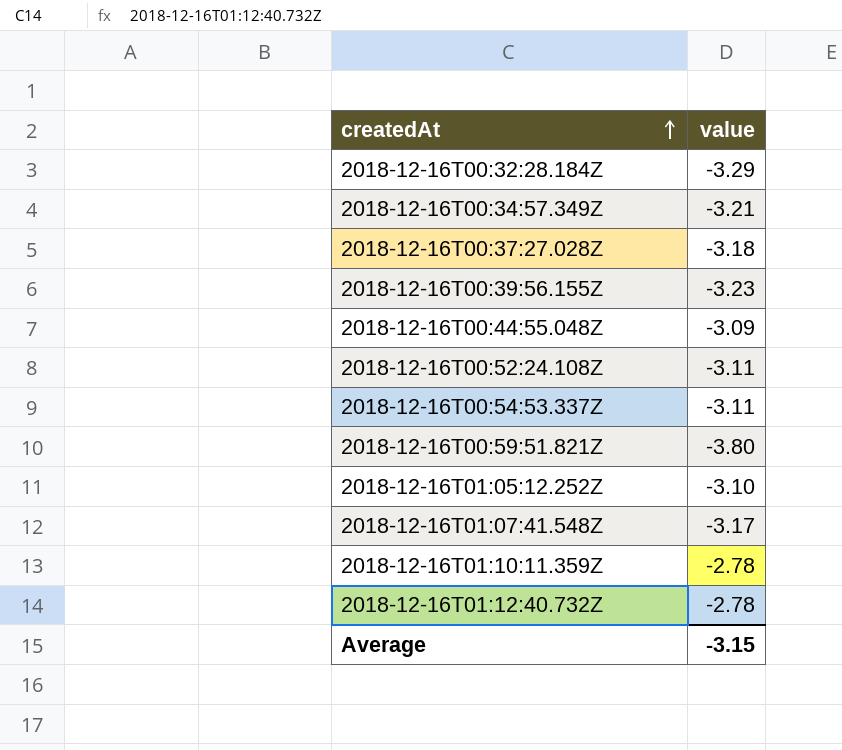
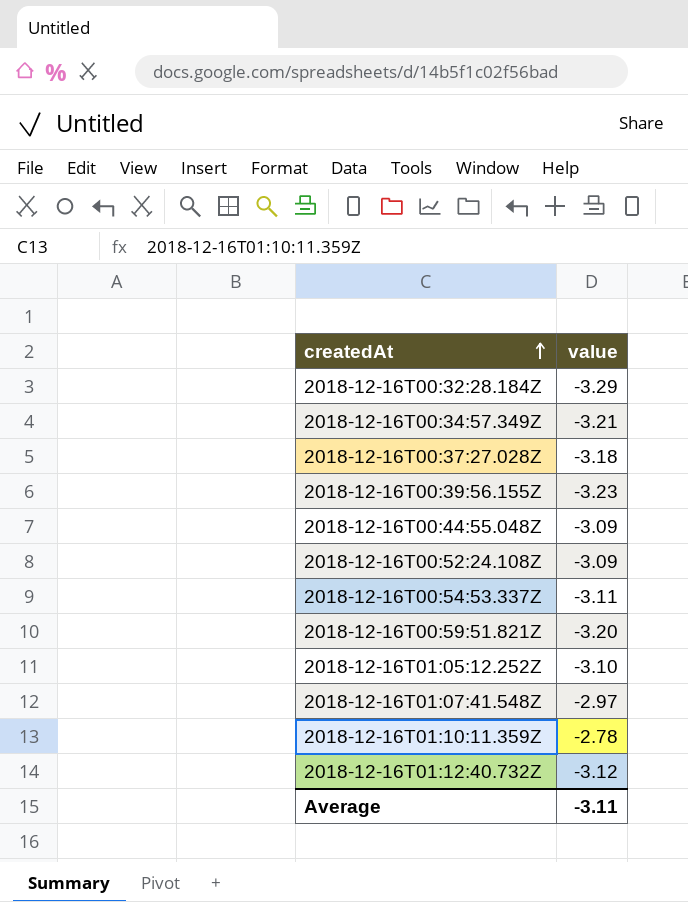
2018-12-16T00:52:24.108Z | value: -3.11 -> -3.09
2018-12-16T00:59:51.821Z | value: -3.80 -> -3.20
2018-12-16T01:07:41.548Z | value: -3.17 -> -2.97
2018-12-16T01:12:40.732Z | value: -2.78 -> -3.12
Average | value: -3.15 -> -3.11

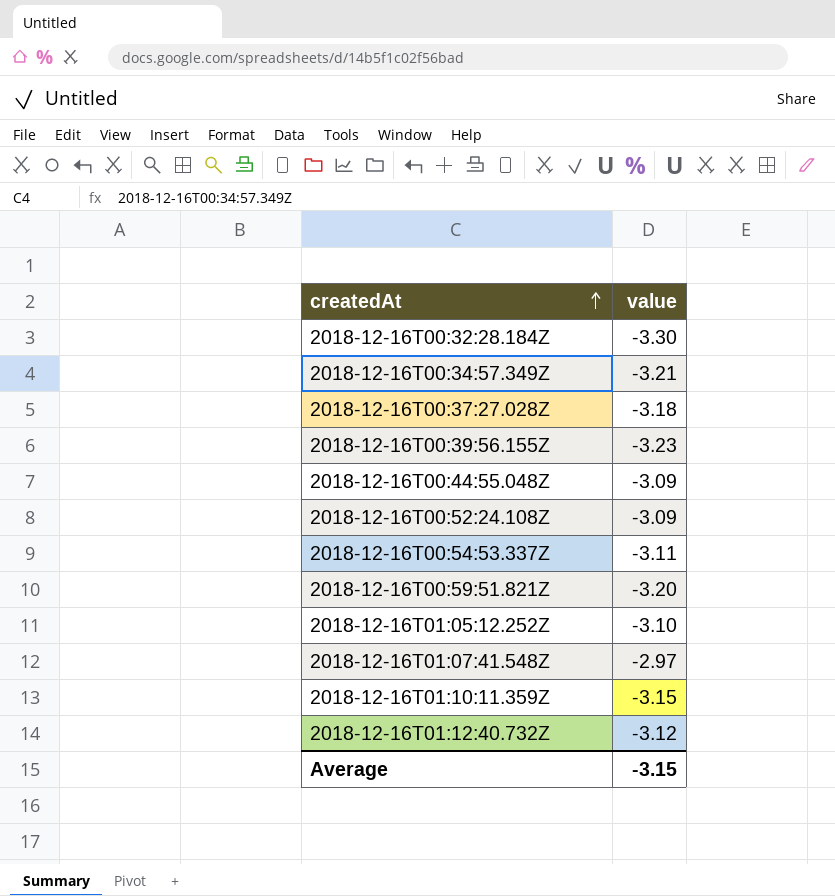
2018-12-16T00:32:28.184Z | value: -3.29 -> -3.30
2018-12-16T01:10:11.359Z | value: -2.78 -> -3.15
Average | value: -3.11 -> -3.15

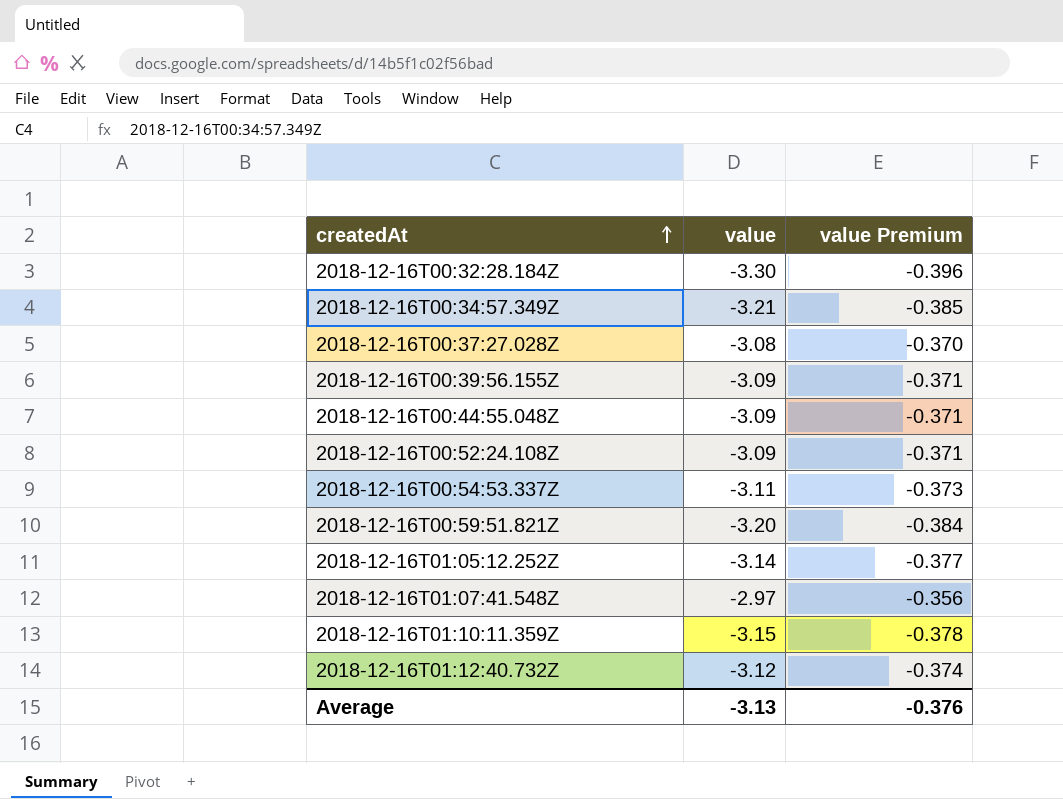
column value Premium | formula: none -> [value] * 0.12
2018-12-16T00:37:27.028Z | value: -3.18 -> -3.08
2018-12-16T00:39:56.155Z | value: -3.23 -> -3.09
2018-12-16T01:05:12.252Z | value: -3.10 -> -3.14
Average | value: -3.15 -> -3.13

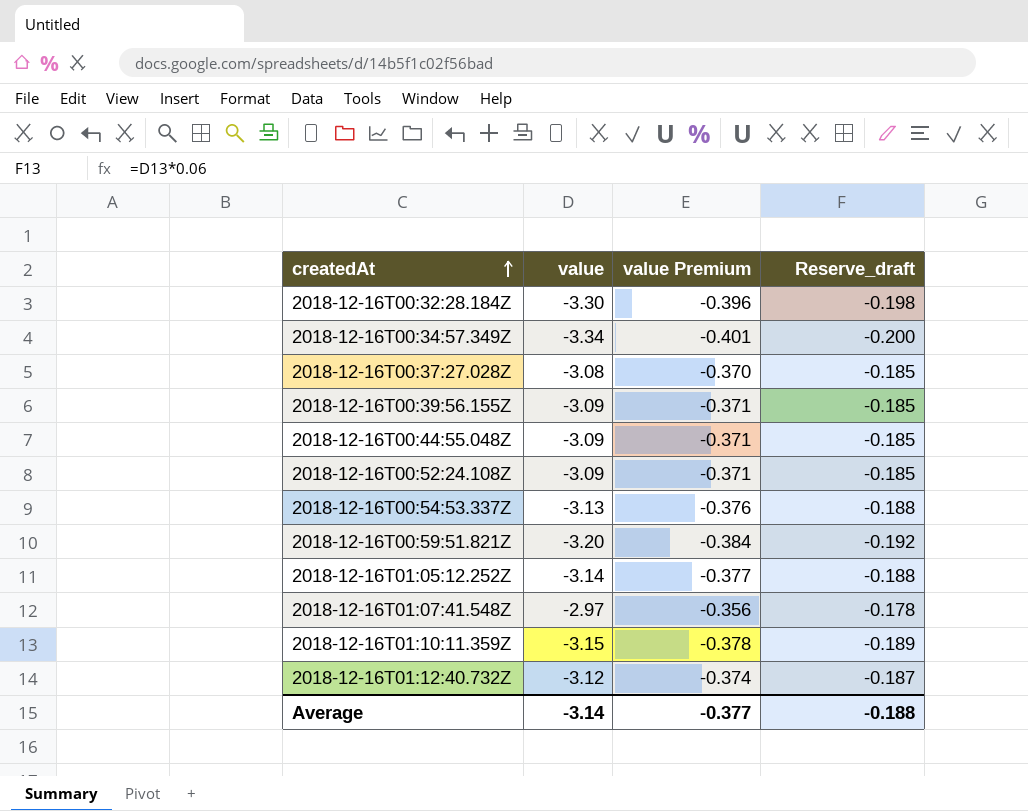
column Reserve_draft | formula: none -> [value] * 0.06
2018-12-16T00:34:57.349Z | value: -3.21 -> -3.34
2018-12-16T00:34:57.349Z | value Premium: -0.385 -> -0.401
2018-12-16T00:54:53.337Z | value: -3.11 -> -3.13
2018-12-16T00:54:53.337Z | value Premium: -0.373 -> -0.376
Average | value: -3.13 -> -3.14
Average | value Premium: -0.376 -> -0.377

